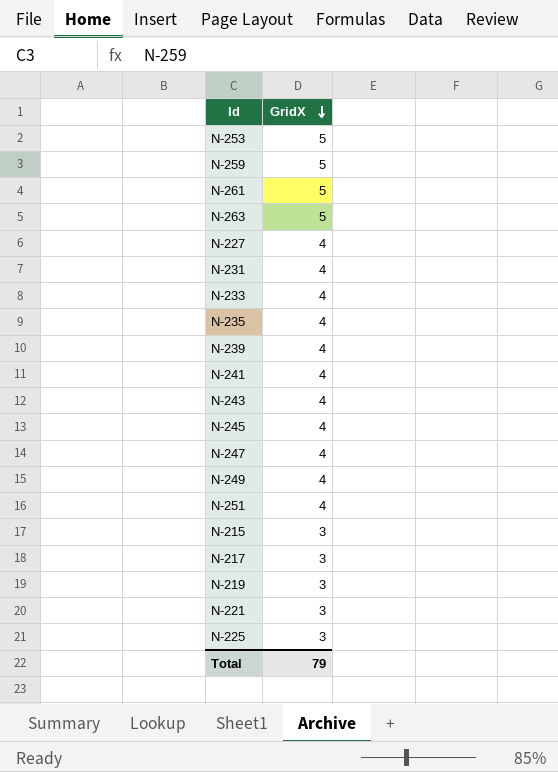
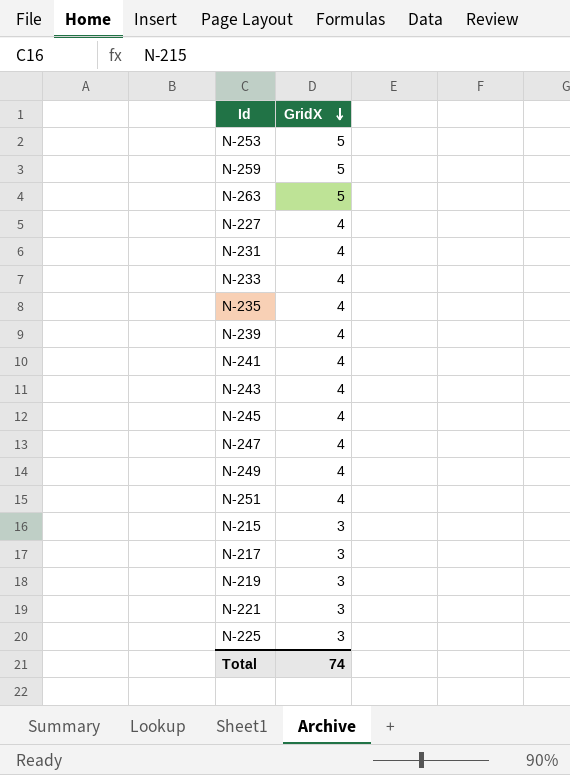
row N-261: 5 -> none
Total | GridX: 79 -> 74

